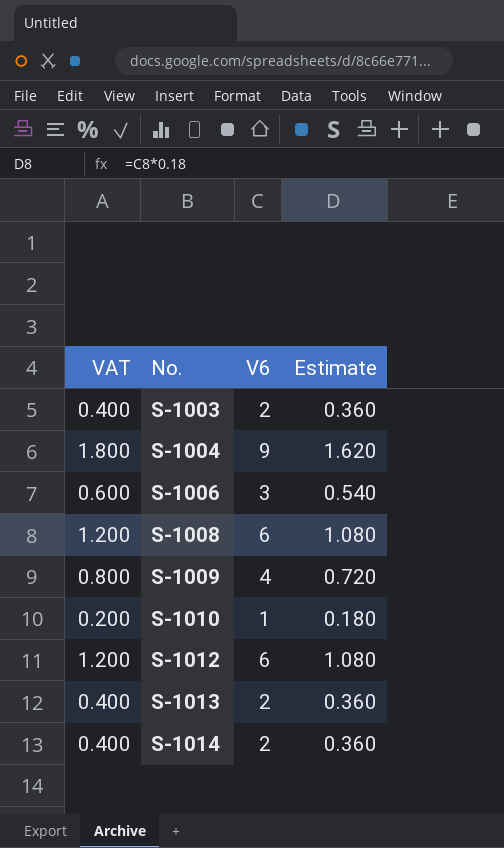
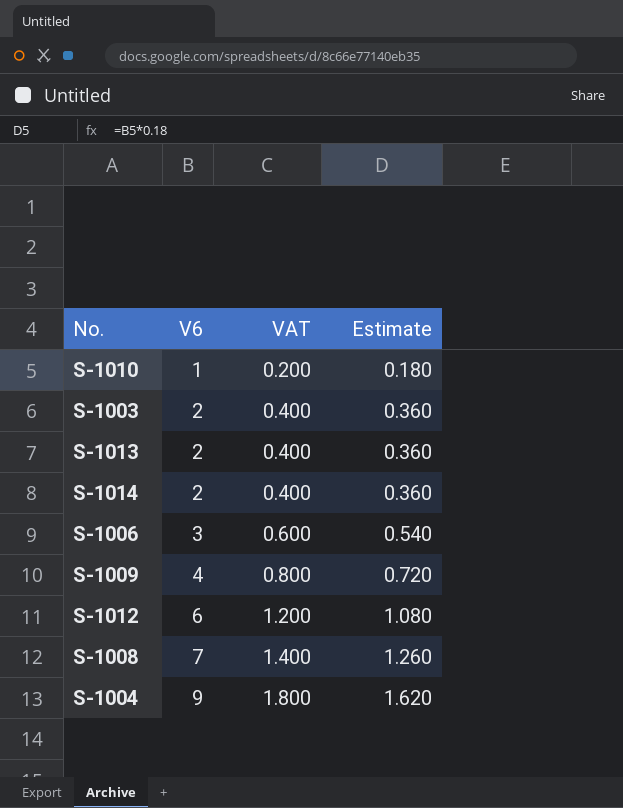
row order: No. ascending -> V6 ascending
column VAT | position: 1 -> 3
S-1008 | V6: 6 -> 7
S-1008 | VAT: 1.200 -> 1.400
S-1008 | Estimate: 1.080 -> 1.260

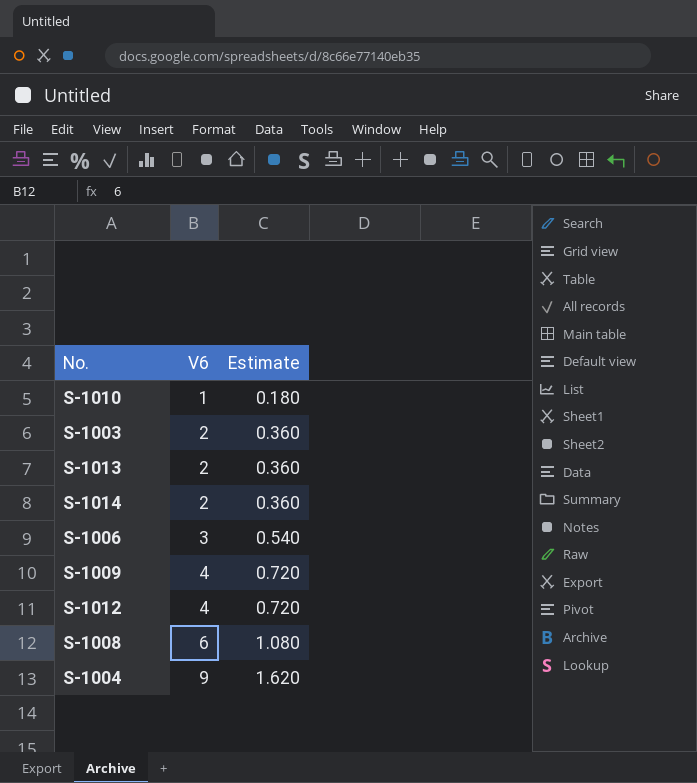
column VAT | formula: [V6] * 0.2 -> none
S-1012 | V6: 6 -> 4
S-1012 | Estimate: 1.080 -> 0.720
S-1008 | V6: 7 -> 6
S-1008 | Estimate: 1.260 -> 1.080

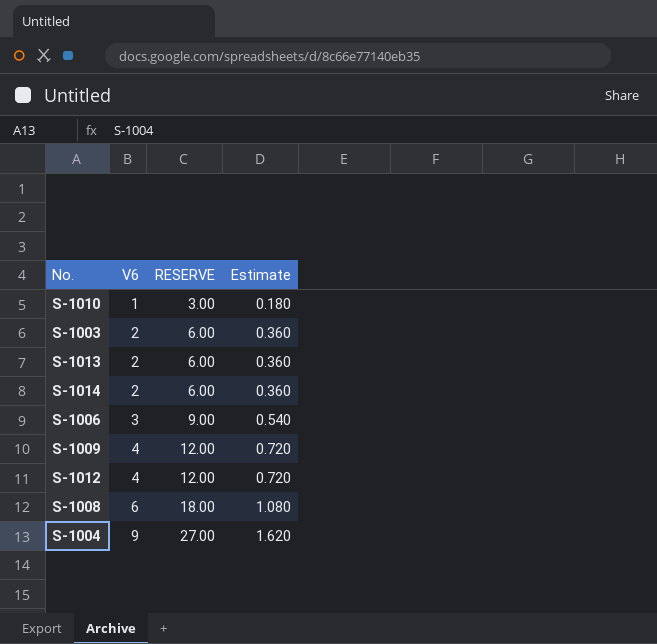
column RESERVE | formula: none -> [V6] * 3

